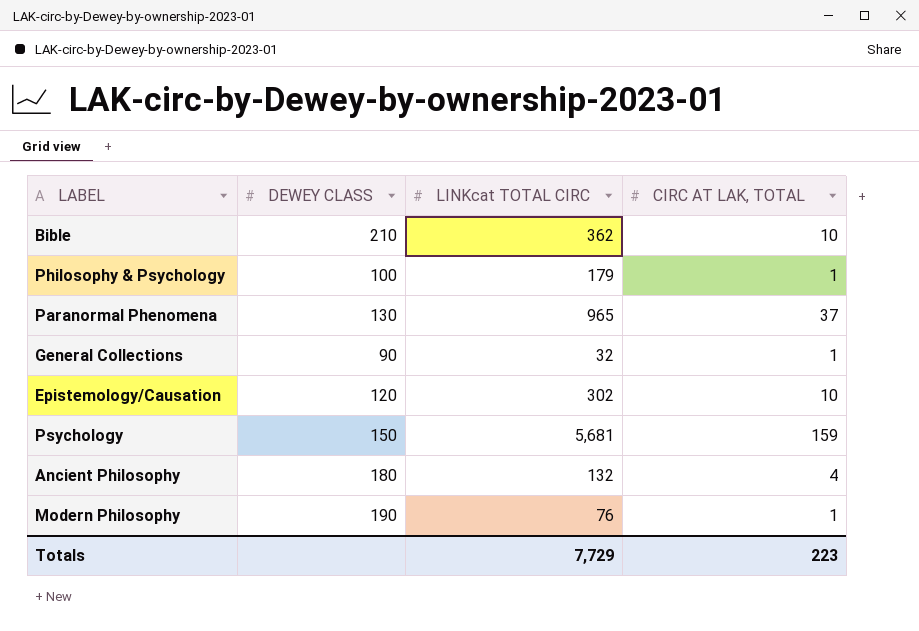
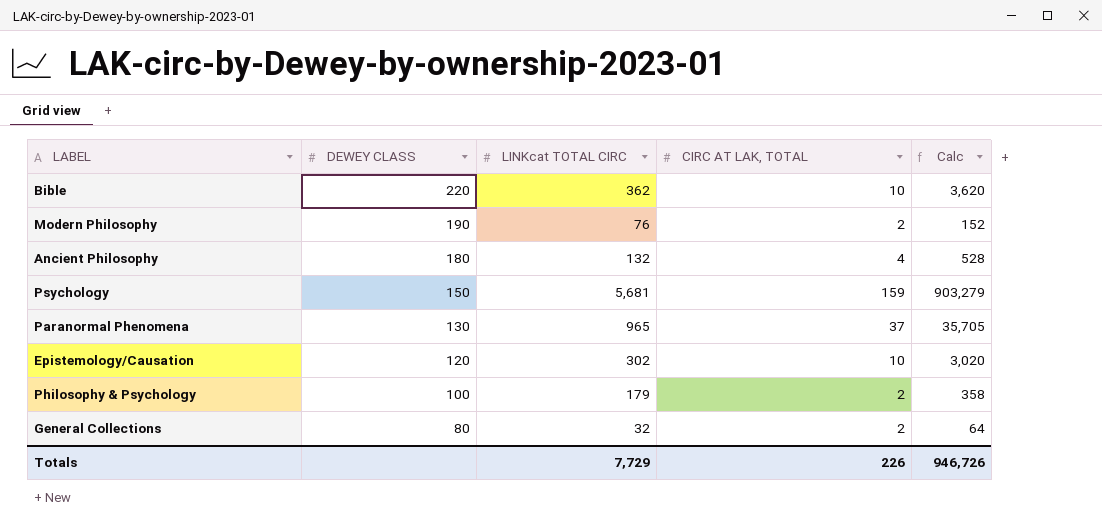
row order: none -> DEWEY CLASS descending
column Calc | formula: none -> [LINKcat TOTAL CIRC] * [CIRC AT LAK, TOTAL]
Bible | DEWEY CLASS: 210 -> 220
Modern Philosophy | CIRC AT LAK, TOTAL: 1 -> 2
Philosophy & Psychology | CIRC AT LAK, TOTAL: 1 -> 2
General Collections | DEWEY CLASS: 90 -> 80
General Collections | CIRC AT LAK, TOTAL: 1 -> 2
Totals | CIRC AT LAK, TOTAL: 223 -> 226

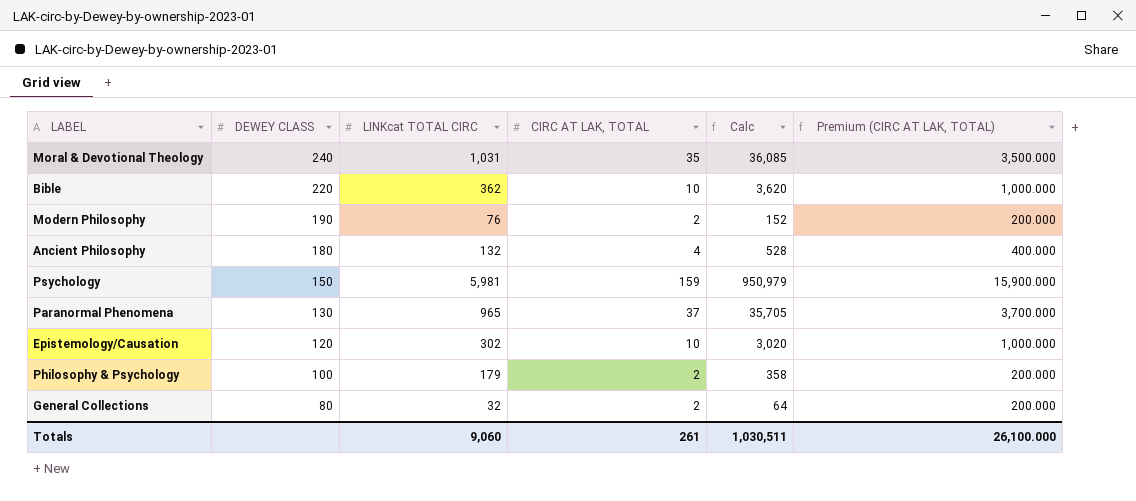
column Premium (CIRC AT LAK, TOTAL) | formula: none -> [CIRC AT LAK, TOTAL] * 100
row Moral & Devotional Theology: none -> 240 | 1,031 | 35 | 36,085 | 3,500.000
Psychology | LINKcat TOTAL CIRC: 5,681 -> 5,981
Psychology | Calc: 903,279 -> 950,979
Totals | LINKcat TOTAL CIRC: 7,729 -> 9,060
Totals | CIRC AT LAK, TOTAL: 226 -> 261
Totals | Calc: 946,726 -> 1,030,511

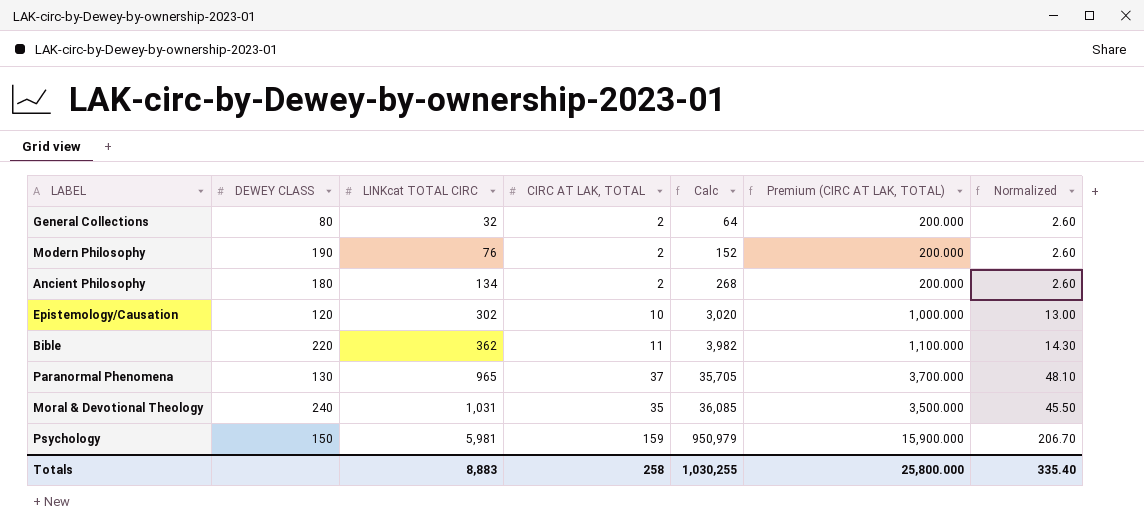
row order: DEWEY CLASS descending -> LINKcat TOTAL CIRC ascending
column Normalized | formula: none -> [CIRC AT LAK, TOTAL] * 1.3
row Philosophy & Psychology: 100 | 179 | 2 | 358 | 200.000 -> none
Ancient Philosophy | LINKcat TOTAL CIRC: 132 -> 134
Ancient Philosophy | CIRC AT LAK, TOTAL: 4 -> 2
Ancient Philosophy | Calc: 528 -> 268
Ancient Philosophy | Premium (CIRC AT LAK, TOTAL): 400.000 -> 200.000
Bible | CIRC AT LAK, TOTAL: 10 -> 11
Bible | Calc: 3,620 -> 3,982
Bible | Premium (CIRC AT LAK, TOTAL): 1,000.000 -> 1,100.000
Totals | LINKcat TOTAL CIRC: 9,060 -> 8,883
Totals | CIRC AT LAK, TOTAL: 261 -> 258
Totals | Calc: 1,030,511 -> 1,030,255
Totals | Premium (CIRC AT LAK, TOTAL): 26,100.000 -> 25,800.000

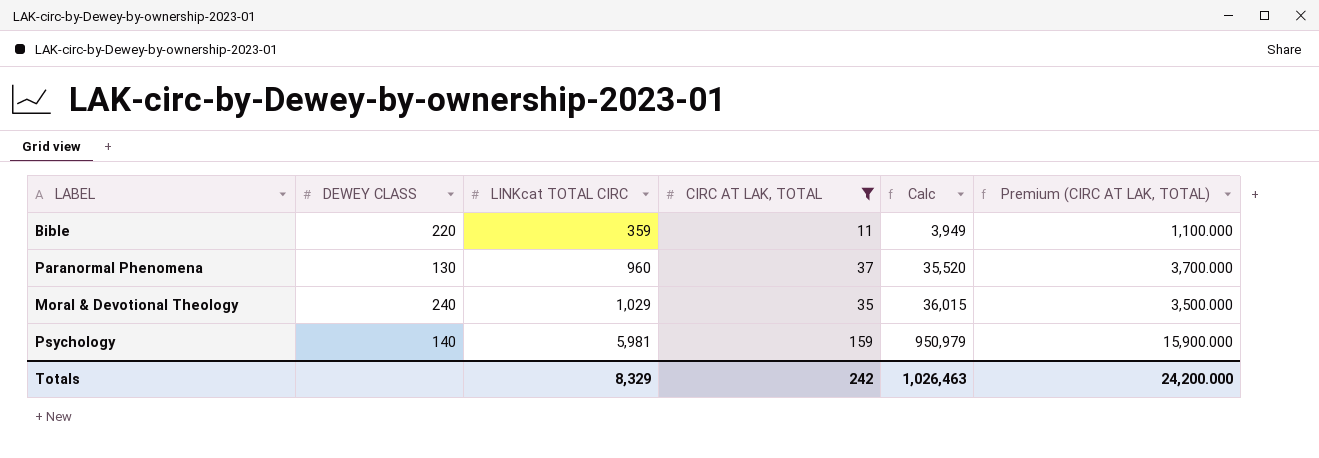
filter: none -> CIRC AT LAK, TOTAL >= 11
column Normalized | formula: [CIRC AT LAK, TOTAL] * 1.3 -> none
Bible | LINKcat TOTAL CIRC: 362 -> 359
Bible | Calc: 3,982 -> 3,949
Paranormal Phenomena | LINKcat TOTAL CIRC: 965 -> 960
Paranormal Phenomena | Calc: 35,705 -> 35,520
Moral & Devotional Theology | LINKcat TOTAL CIRC: 1,031 -> 1,029
Moral & Devotional Theology | Calc: 36,085 -> 36,015
Psychology | DEWEY CLASS: 150 -> 140
Totals | LINKcat TOTAL CIRC: 8,883 -> 8,329
Totals | CIRC AT LAK, TOTAL: 258 -> 242
Totals | Calc: 1,030,255 -> 1,026,463
Totals | Premium (CIRC AT LAK, TOTAL): 25,800.000 -> 24,200.000

